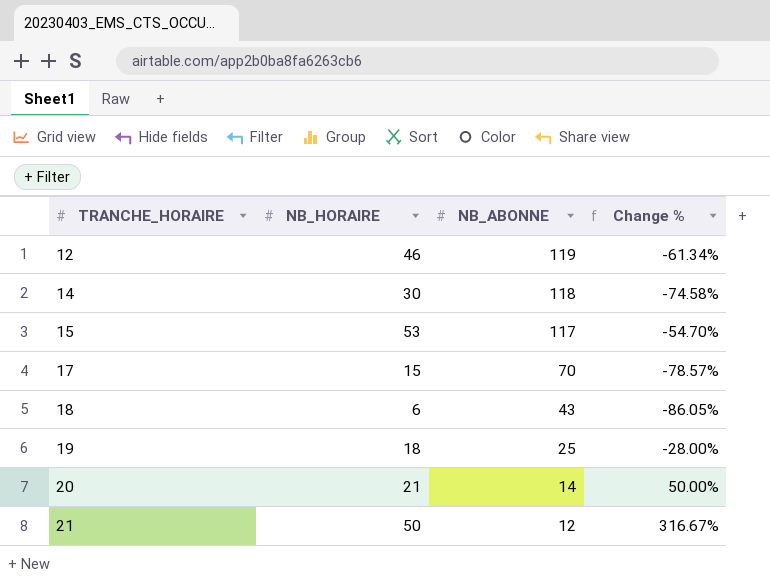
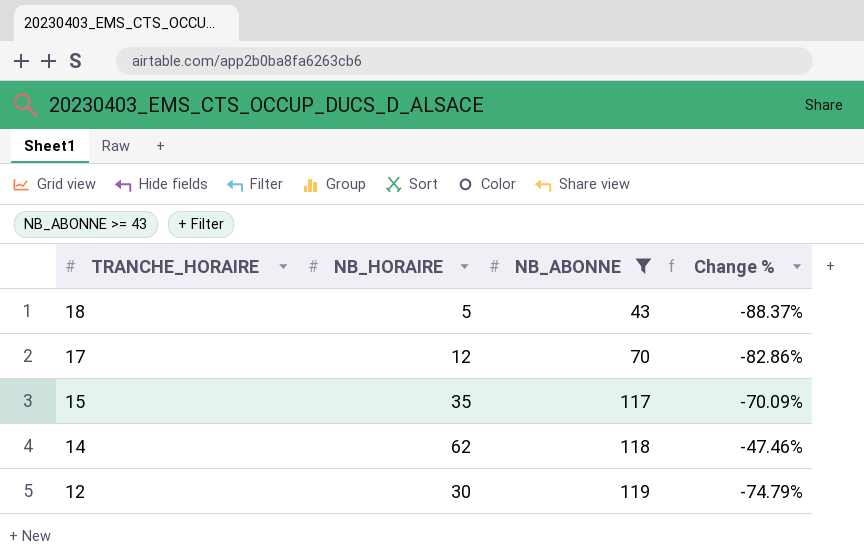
filter: none -> NB_ABONNE >= 43
row order: TRANCHE_HORAIRE ascending -> TRANCHE_HORAIRE descending
18 | NB_HORAIRE: 6 -> 5
18 | Change %: -86.05% -> -88.37%
17 | NB_HORAIRE: 15 -> 12
17 | Change %: -78.57% -> -82.86%
15 | NB_HORAIRE: 53 -> 35
15 | Change %: -54.70% -> -70.09%
14 | NB_HORAIRE: 30 -> 62
14 | Change %: -74.58% -> -47.46%
12 | NB_HORAIRE: 46 -> 30
12 | Change %: -61.34% -> -74.79%

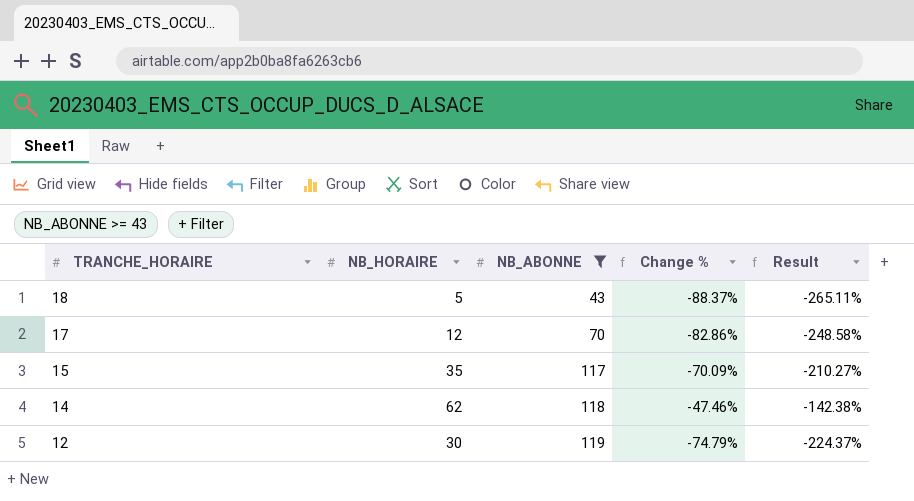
column Result | formula: none -> [Change %] * 3

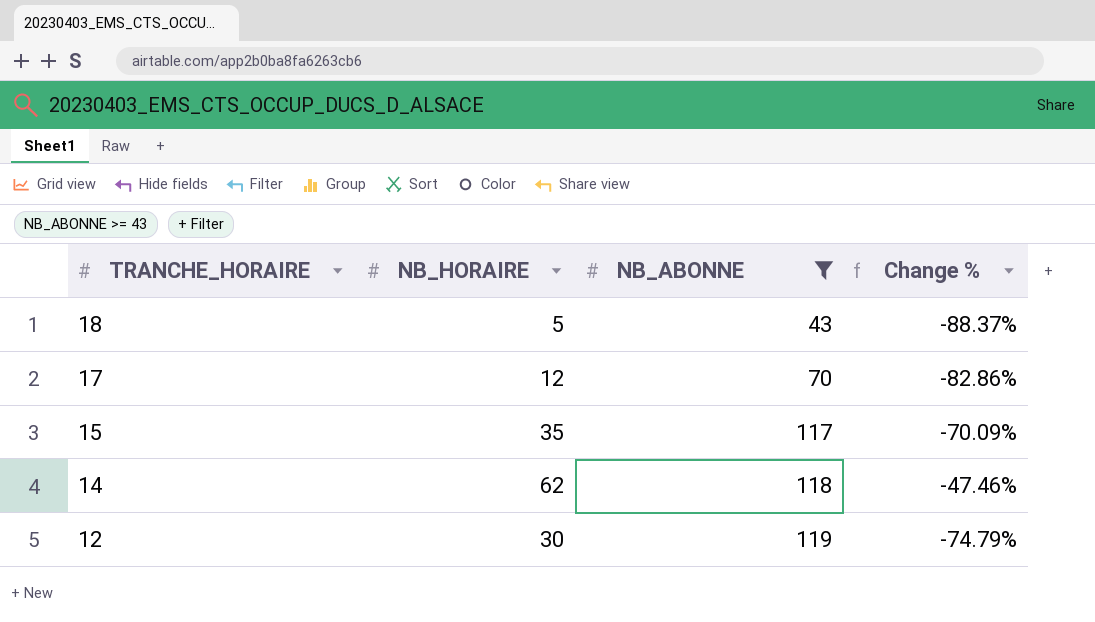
column Result | formula: [Change %] * 3 -> none

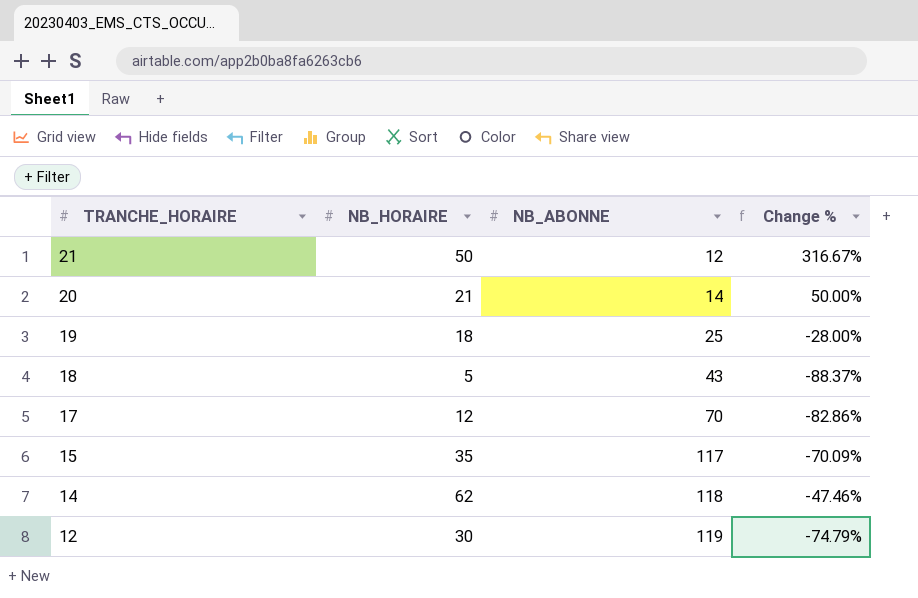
filter: NB_ABONNE >= 43 -> none

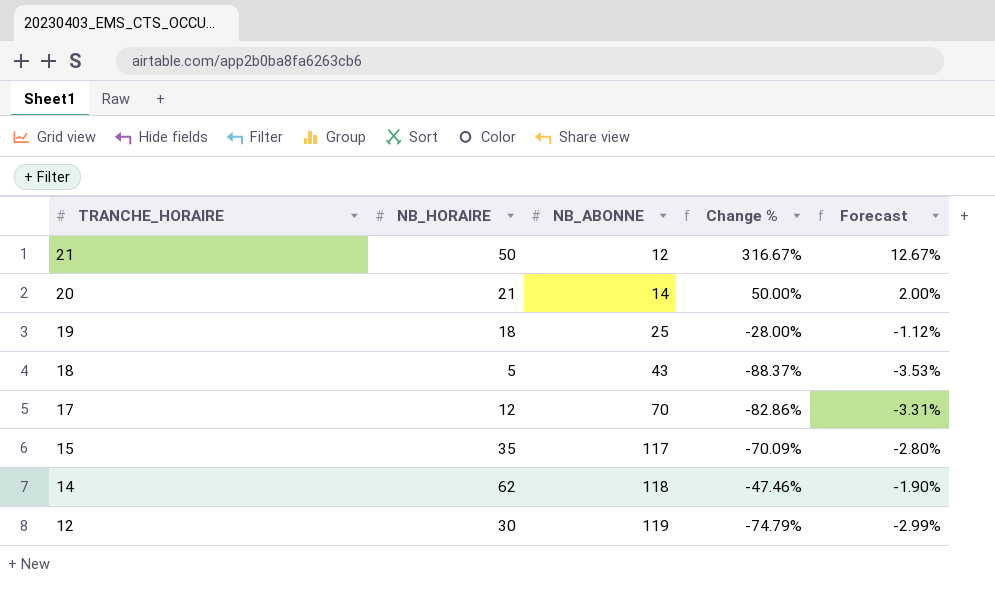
column Forecast | formula: none -> [Change %] * 0.04

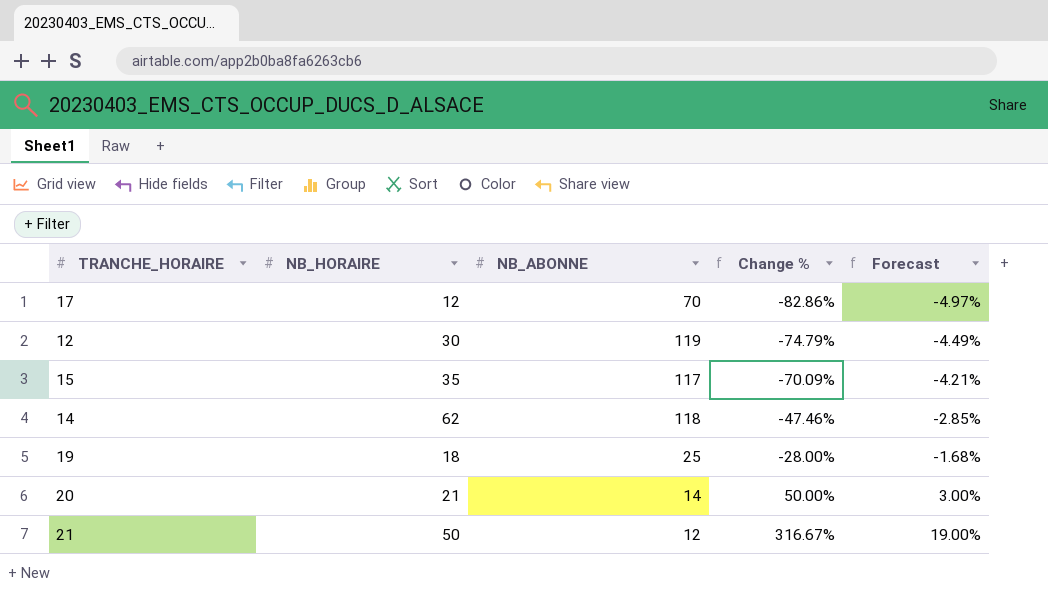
row order: TRANCHE_HORAIRE descending -> Change % ascending
column Forecast | formula: [Change %] * 0.04 -> [Change %] * 0.06
row 18: 5 | 43 | -88.37% | -3.53% -> none

